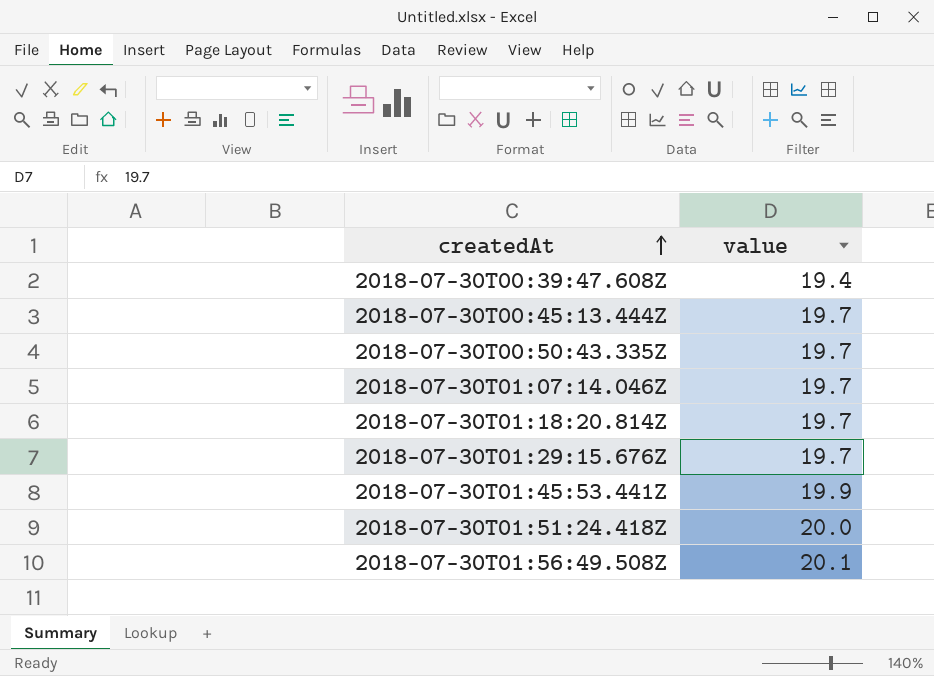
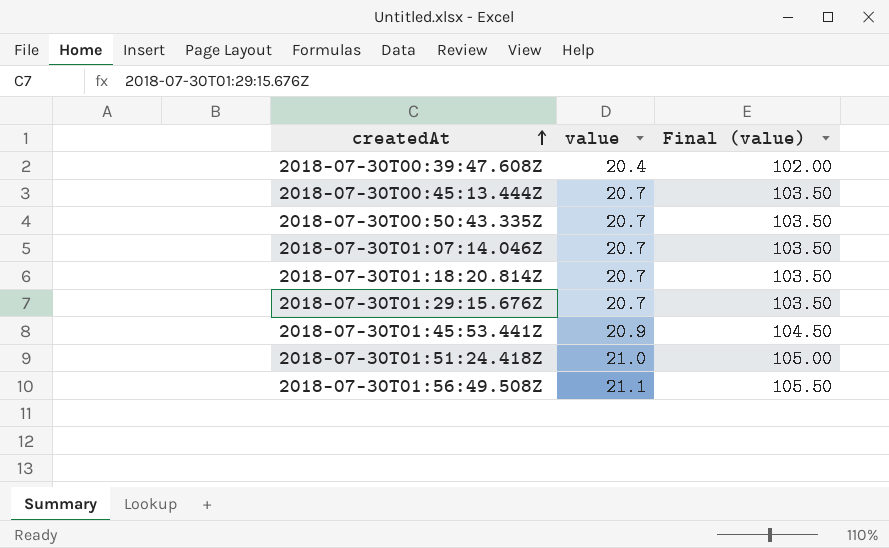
column Final (value) | formula: none -> [value] * 5
2018-07-30T00:39:47.608Z | value: 19.4 -> 20.4
2018-07-30T00:45:13.444Z | value: 19.7 -> 20.7
2018-07-30T00:50:43.335Z | value: 19.7 -> 20.7
2018-07-30T01:07:14.046Z | value: 19.7 -> 20.7
2018-07-30T01:18:20.814Z | value: 19.7 -> 20.7
2018-07-30T01:29:15.676Z | value: 19.7 -> 20.7
2018-07-30T01:45:53.441Z | value: 19.9 -> 20.9
2018-07-30T01:51:24.418Z | value: 20.0 -> 21.0
2018-07-30T01:56:49.508Z | value: 20.1 -> 21.1

